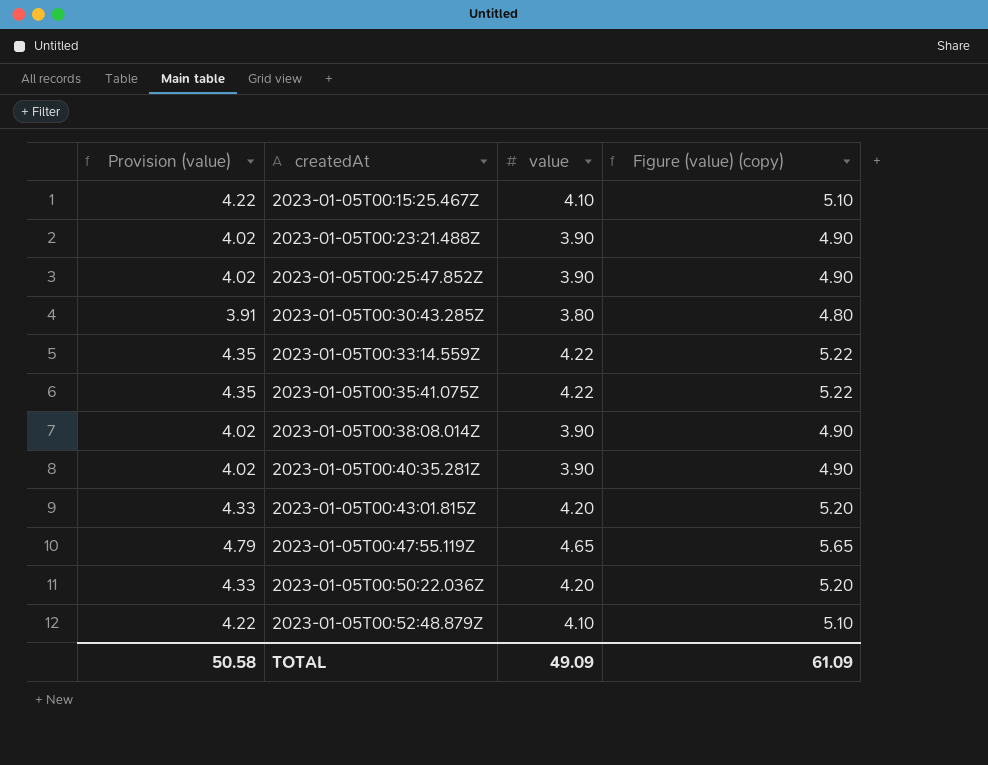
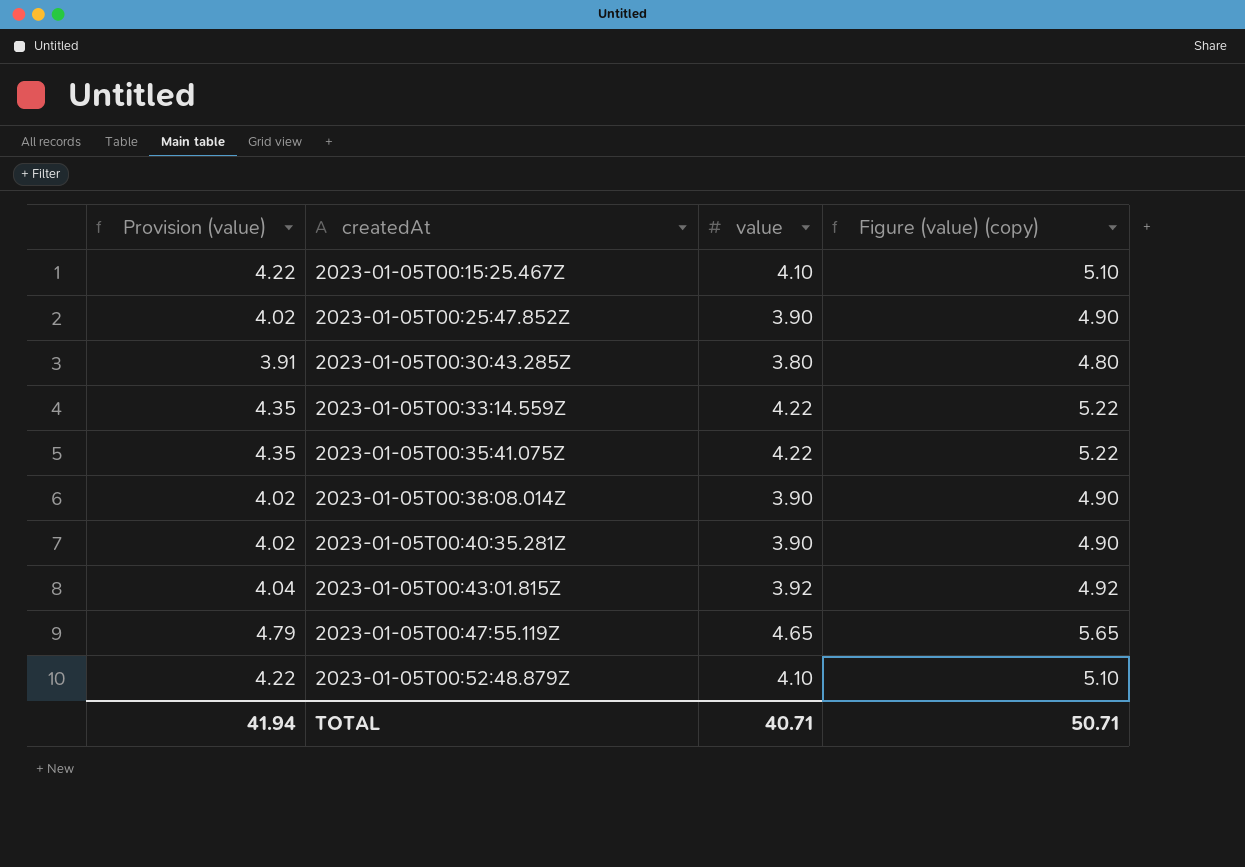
row 2023-01-05T00:23:21.488Z: 4.02 | 3.90 | 4.90 -> none
row 2023-01-05T00:50:22.036Z: 4.33 | 4.20 | 5.20 -> none
2023-01-05T00:43:01.815Z | Provision (value): 4.33 -> 4.04
2023-01-05T00:43:01.815Z | value: 4.20 -> 3.92
2023-01-05T00:43:01.815Z | Figure (value) (copy): 5.20 -> 4.92
TOTAL | Provision (value): 50.58 -> 41.94
TOTAL | value: 49.09 -> 40.71
TOTAL | Figure (value) (copy): 61.09 -> 50.71

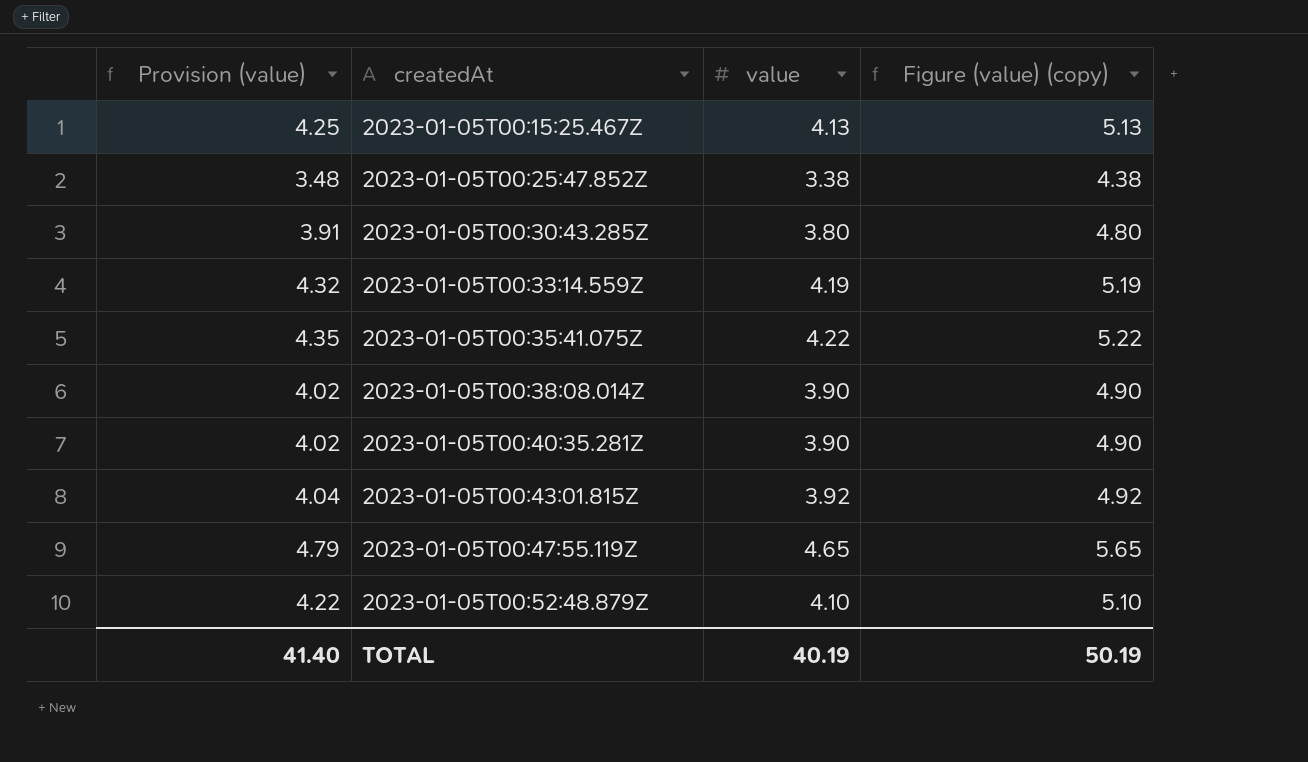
2023-01-05T00:15:25.467Z | Provision (value): 4.22 -> 4.25
2023-01-05T00:15:25.467Z | value: 4.10 -> 4.13
2023-01-05T00:15:25.467Z | Figure (value) (copy): 5.10 -> 5.13
2023-01-05T00:25:47.852Z | Provision (value): 4.02 -> 3.48
2023-01-05T00:25:47.852Z | value: 3.90 -> 3.38
2023-01-05T00:25:47.852Z | Figure (value) (copy): 4.90 -> 4.38
2023-01-05T00:33:14.559Z | Provision (value): 4.35 -> 4.32
2023-01-05T00:33:14.559Z | value: 4.22 -> 4.19
2023-01-05T00:33:14.559Z | Figure (value) (copy): 5.22 -> 5.19
TOTAL | Provision (value): 41.94 -> 41.40
TOTAL | value: 40.71 -> 40.19
TOTAL | Figure (value) (copy): 50.71 -> 50.19

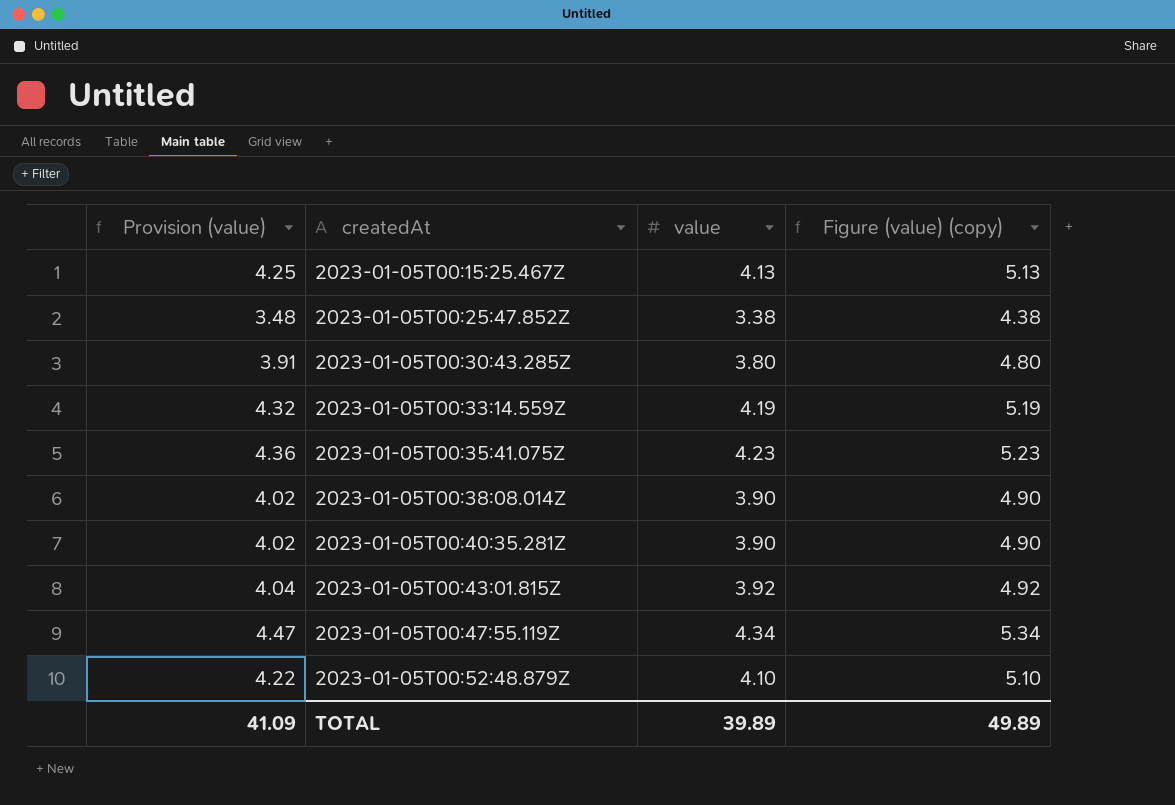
2023-01-05T00:35:41.075Z | Provision (value): 4.35 -> 4.36
2023-01-05T00:35:41.075Z | value: 4.22 -> 4.23
2023-01-05T00:35:41.075Z | Figure (value) (copy): 5.22 -> 5.23
2023-01-05T00:47:55.119Z | Provision (value): 4.79 -> 4.47
2023-01-05T00:47:55.119Z | value: 4.65 -> 4.34
2023-01-05T00:47:55.119Z | Figure (value) (copy): 5.65 -> 5.34
TOTAL | Provision (value): 41.40 -> 41.09
TOTAL | value: 40.19 -> 39.89
TOTAL | Figure (value) (copy): 50.19 -> 49.89

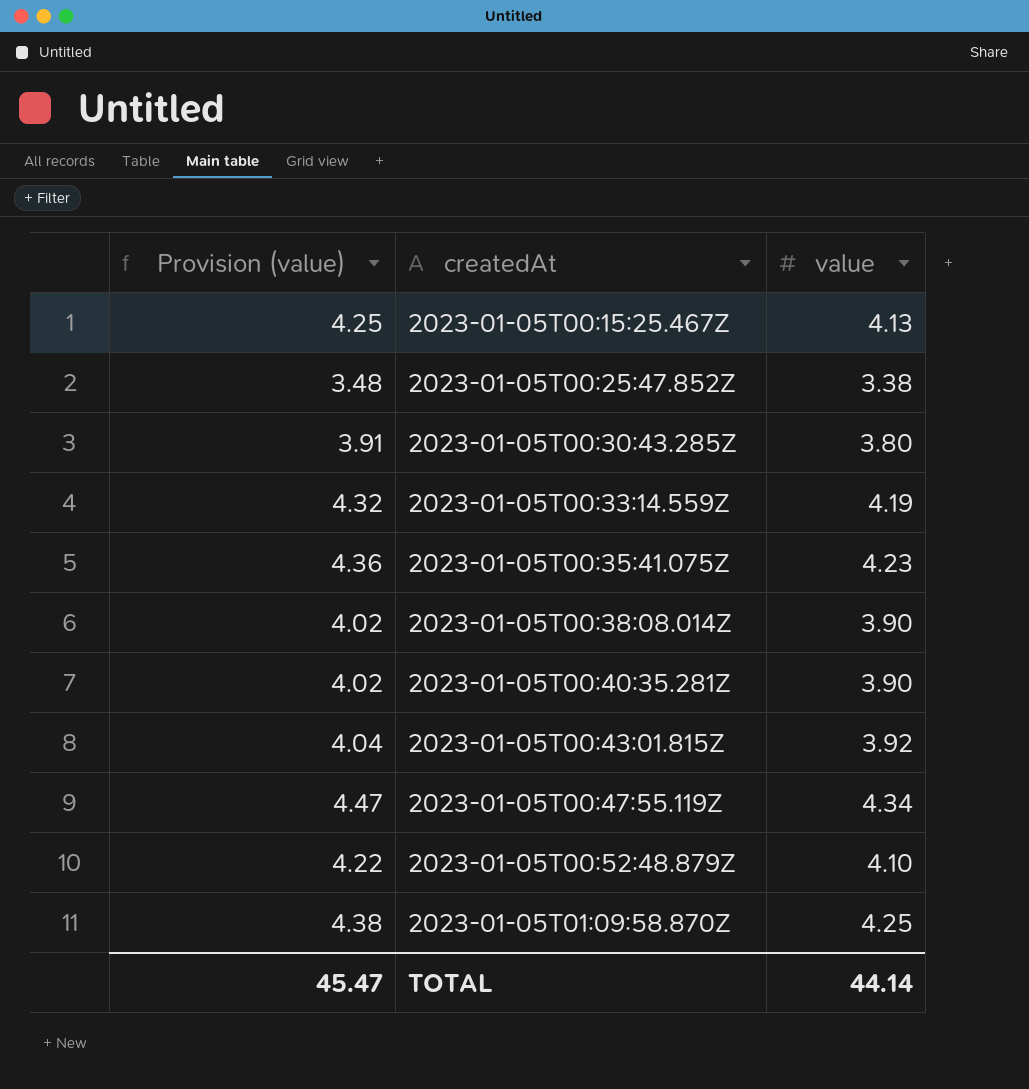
column Figure (value) (copy) | formula: [value] + 1 -> none
row 2023-01-05T01:09:58.870Z: none -> 4.38 | 4.25
TOTAL | Provision (value): 41.09 -> 45.47
TOTAL | value: 39.89 -> 44.14

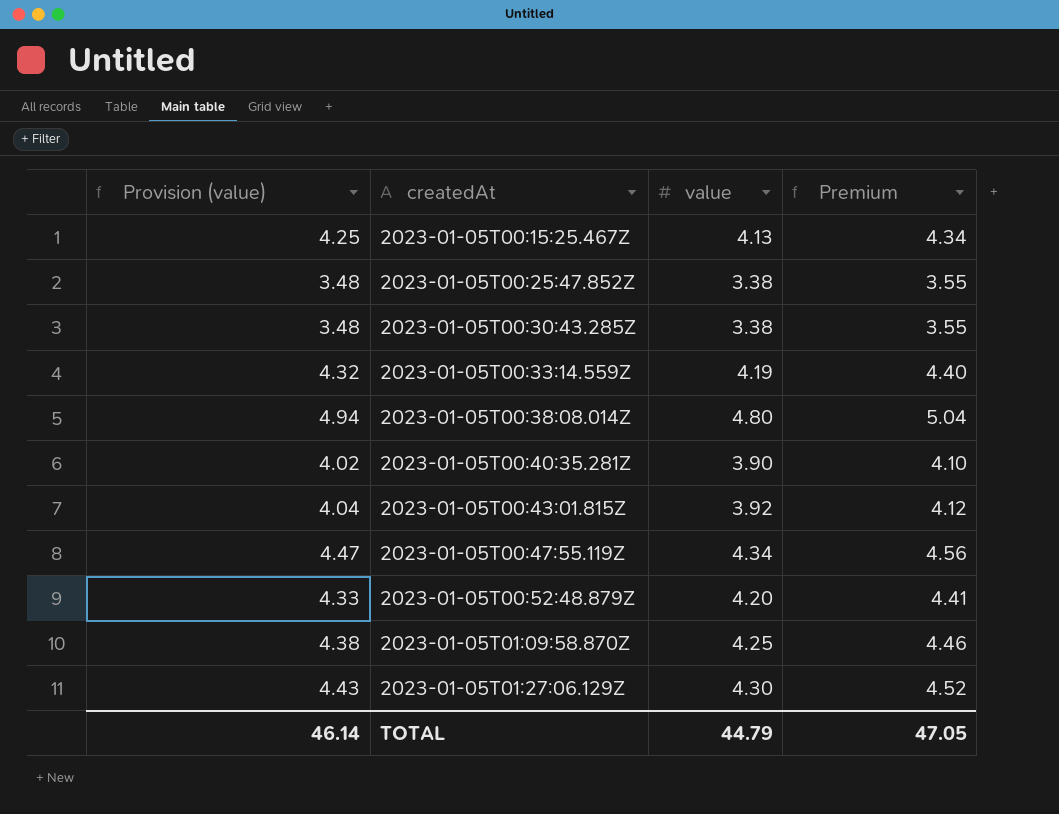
column Premium | formula: none -> [value] * 1.05
row 2023-01-05T00:35:41.075Z: 4.36 | 4.23 -> none
2023-01-05T00:30:43.285Z | Provision (value): 3.91 -> 3.48
2023-01-05T00:30:43.285Z | value: 3.80 -> 3.38
2023-01-05T00:38:08.014Z | Provision (value): 4.02 -> 4.94
2023-01-05T00:38:08.014Z | value: 3.90 -> 4.80
2023-01-05T00:52:48.879Z | Provision (value): 4.22 -> 4.33
2023-01-05T00:52:48.879Z | value: 4.10 -> 4.20
row 2023-01-05T01:27:06.129Z: none -> 4.43 | 4.30 | 4.52
TOTAL | Provision (value): 45.47 -> 46.14
TOTAL | value: 44.14 -> 44.79

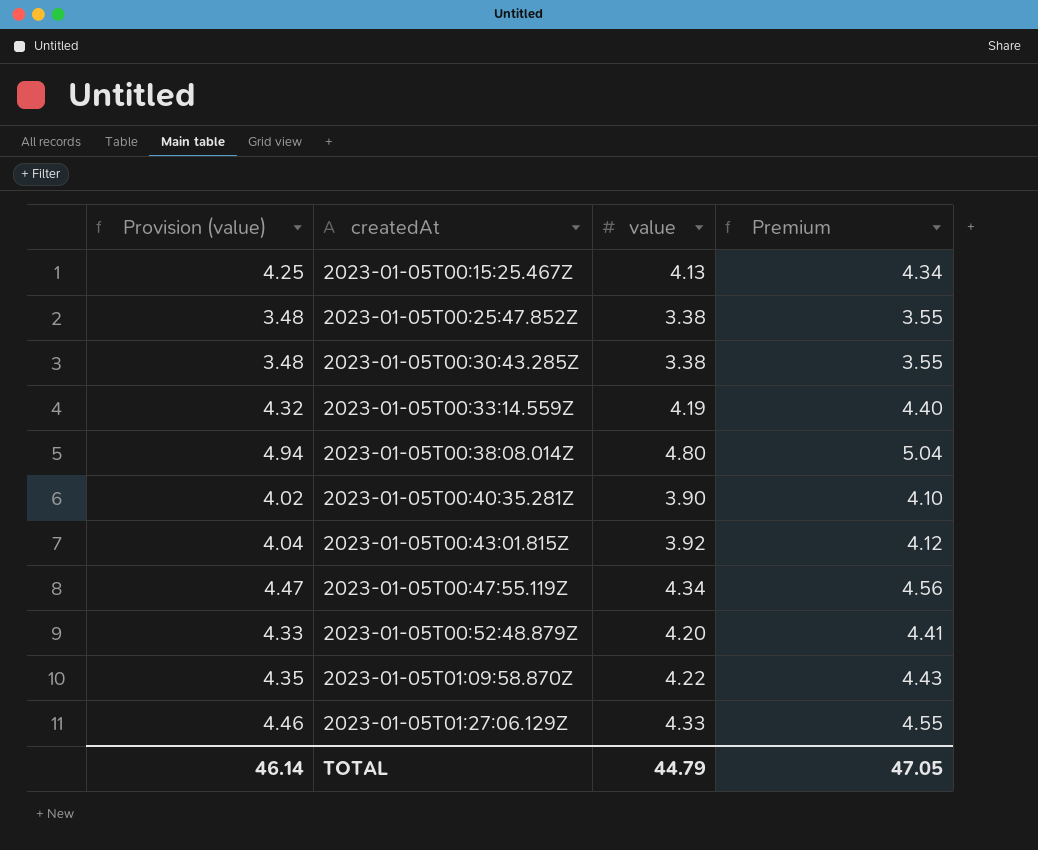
2023-01-05T01:09:58.870Z | Provision (value): 4.38 -> 4.35
2023-01-05T01:09:58.870Z | value: 4.25 -> 4.22
2023-01-05T01:09:58.870Z | Premium: 4.46 -> 4.43
2023-01-05T01:27:06.129Z | Provision (value): 4.43 -> 4.46
2023-01-05T01:27:06.129Z | value: 4.30 -> 4.33
2023-01-05T01:27:06.129Z | Premium: 4.52 -> 4.55

